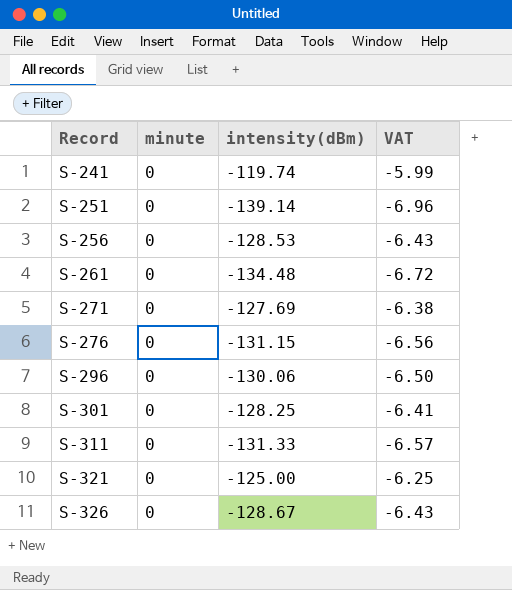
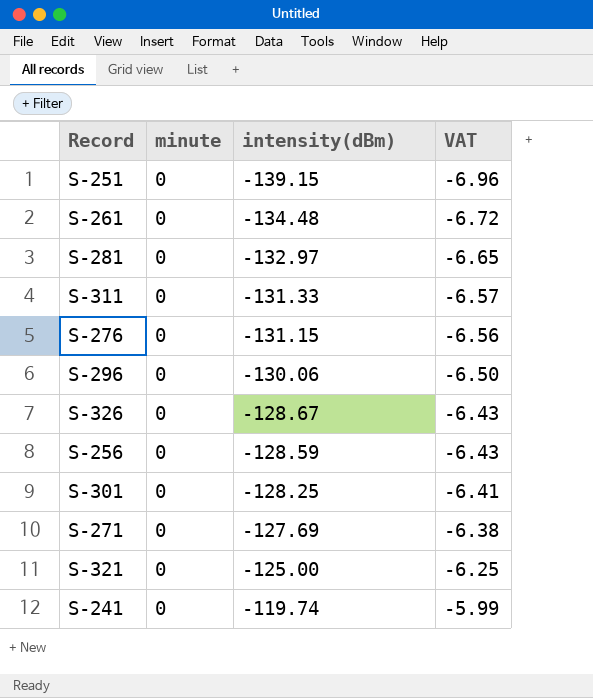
row order: Record ascending -> intensity(dBm) ascending
S-251 | intensity(dBm): -139.14 -> -139.15
row S-281: none -> 0 | -132.97 | -6.65
S-256 | intensity(dBm): -128.53 -> -128.59

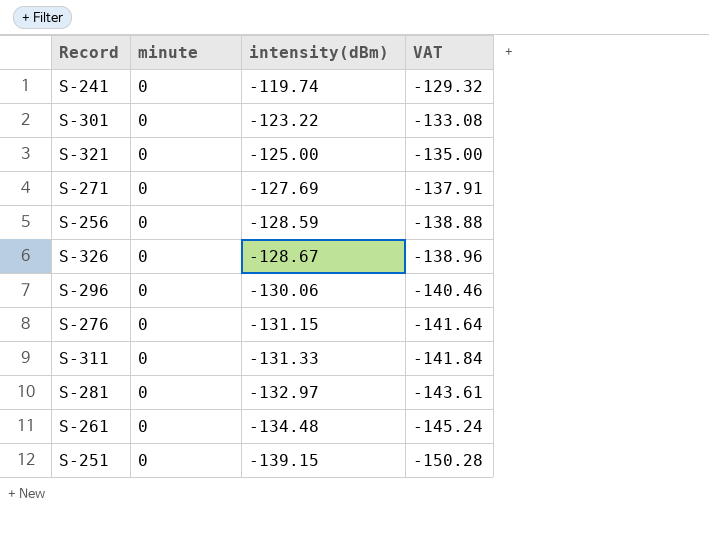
row order: intensity(dBm) ascending -> intensity(dBm) descending
column VAT | formula: [intensity(dBm)] * 0.05 -> [intensity(dBm)] * 1.08
S-301 | intensity(dBm): -128.25 -> -123.22

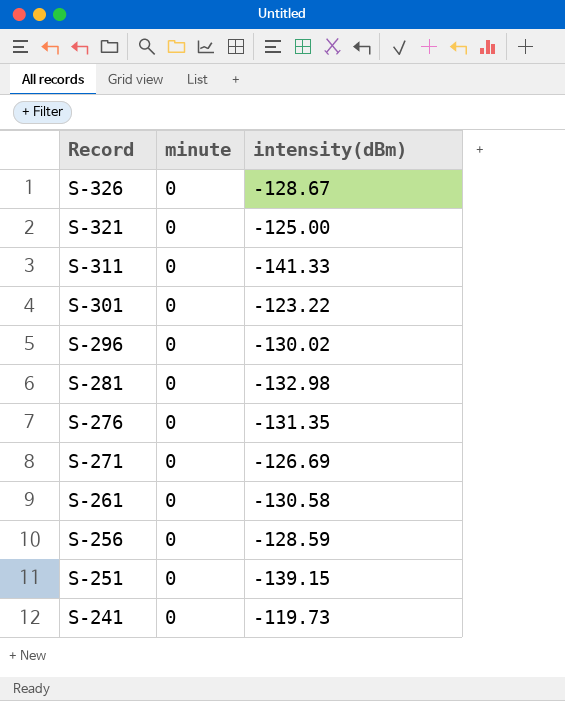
row order: intensity(dBm) descending -> Record descending
column VAT | formula: [intensity(dBm)] * 1.08 -> none
S-311 | intensity(dBm): -131.33 -> -141.33
S-296 | intensity(dBm): -130.06 -> -130.02
S-281 | intensity(dBm): -132.97 -> -132.98
S-276 | intensity(dBm): -131.15 -> -131.35
S-271 | intensity(dBm): -127.69 -> -126.69
S-261 | intensity(dBm): -134.48 -> -130.58
S-241 | intensity(dBm): -119.74 -> -119.73

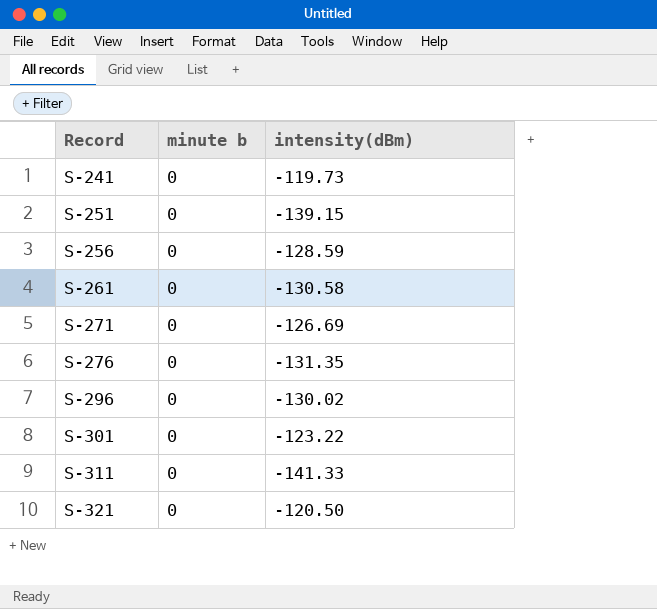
row order: Record descending -> Record ascending
column name: minute -> minute b
row S-326: 0 | -128.67 -> none
row S-281: 0 | -132.98 -> none
S-321 | intensity(dBm): -125.00 -> -120.50

